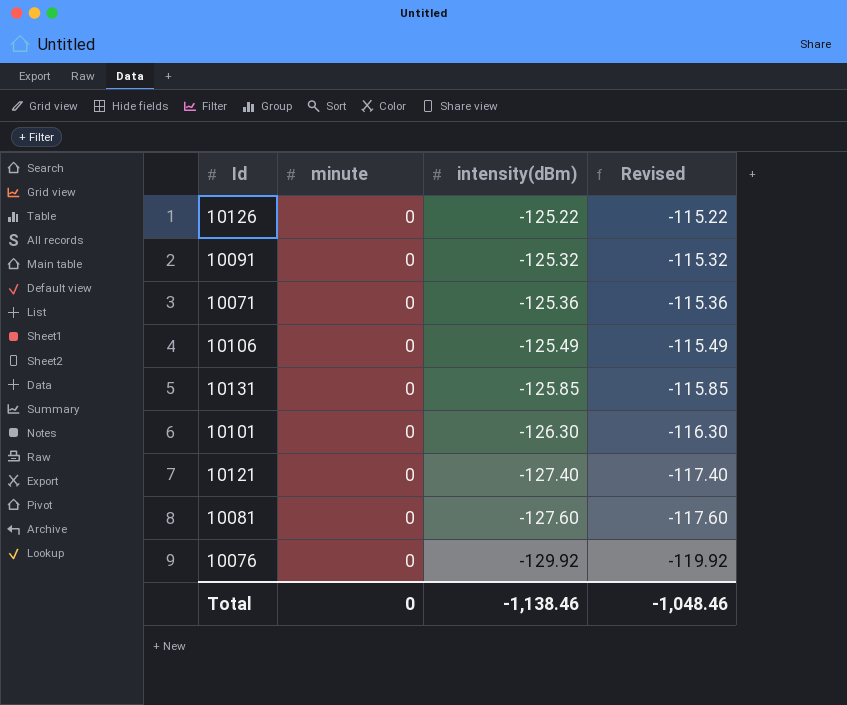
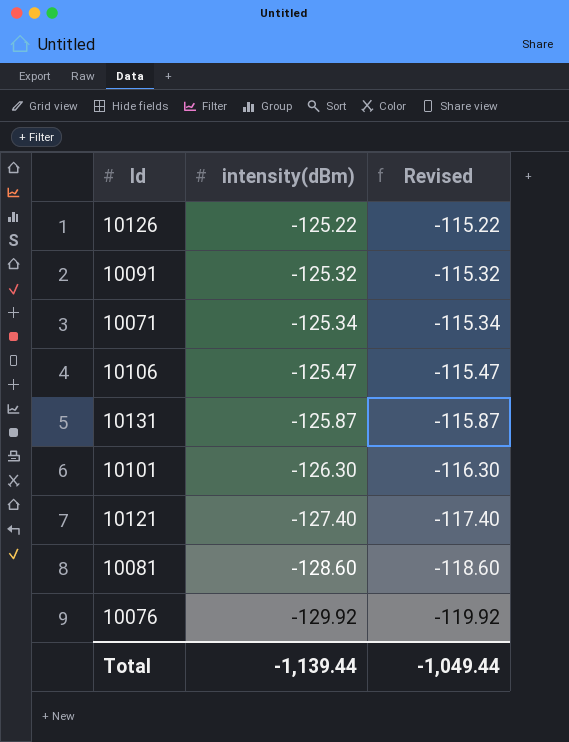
column minute | position: 2 -> none
10071 | intensity(dBm): -125.36 -> -125.34
10071 | Revised: -115.36 -> -115.34
10106 | intensity(dBm): -125.49 -> -125.47
10106 | Revised: -115.49 -> -115.47
10131 | intensity(dBm): -125.85 -> -125.87
10131 | Revised: -115.85 -> -115.87
10081 | intensity(dBm): -127.60 -> -128.60
10081 | Revised: -117.60 -> -118.60
Total | intensity(dBm): -1,138.46 -> -1,139.44
Total | Revised: -1,048.46 -> -1,049.44

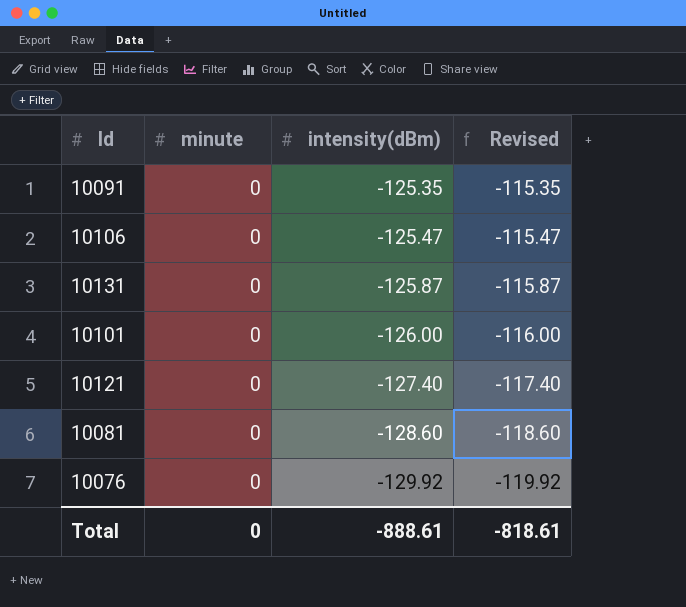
column minute | position: none -> 2
row 10126: -125.22 | -115.22 -> none
row 10071: -125.34 | -115.34 -> none
10091 | intensity(dBm): -125.32 -> -125.35
10091 | Revised: -115.32 -> -115.35
10101 | intensity(dBm): -126.30 -> -126.00
10101 | Revised: -116.30 -> -116.00
Total | intensity(dBm): -1,139.44 -> -888.61
Total | Revised: -1,049.44 -> -818.61

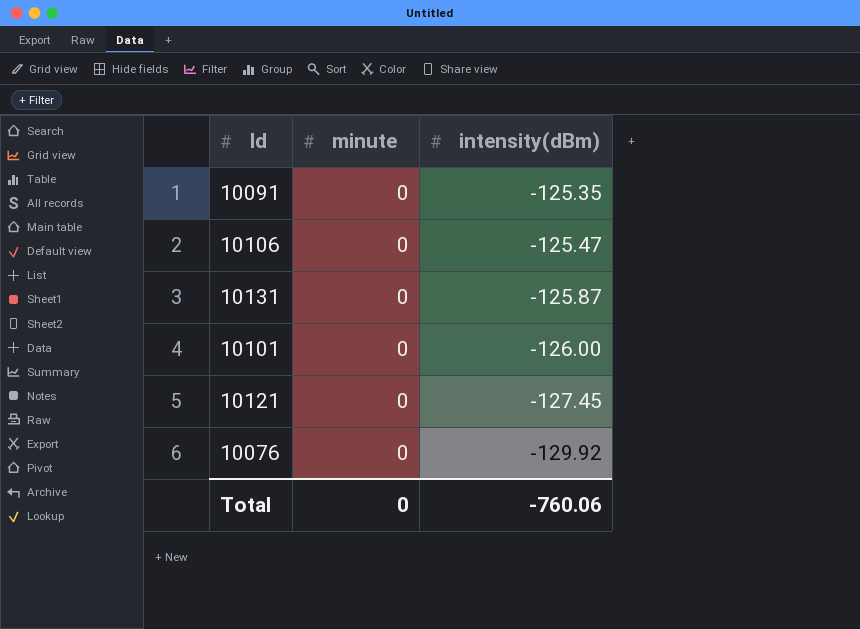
column Revised | formula: [intensity(dBm)] + 10 -> none
row 10081: 0 | -128.60 | -118.60 -> none
10121 | intensity(dBm): -127.40 -> -127.45
Total | intensity(dBm): -888.61 -> -760.06

